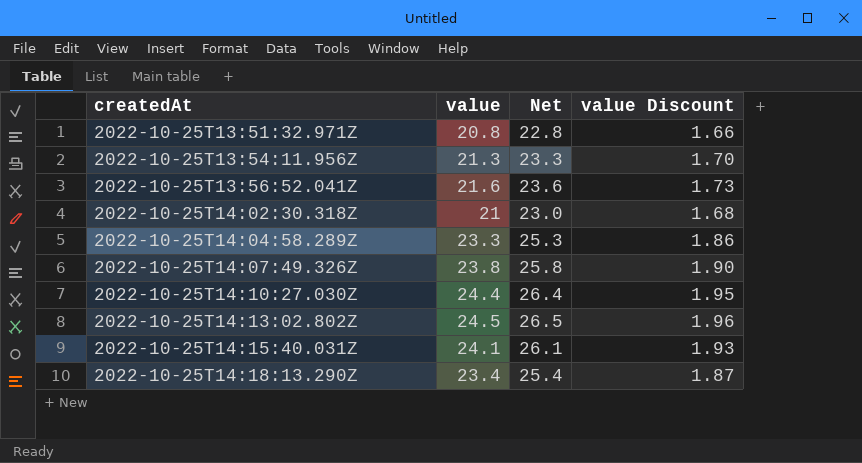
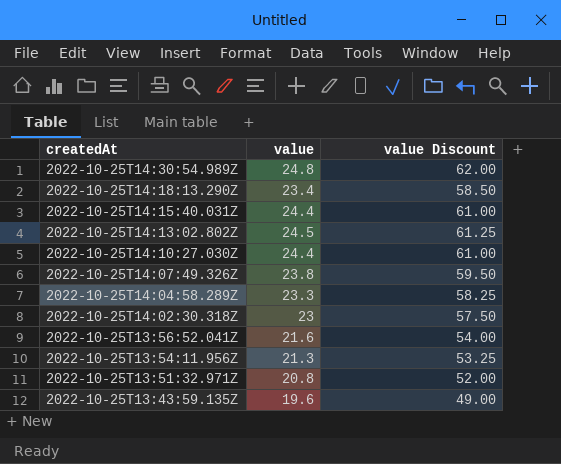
row order: createdAt ascending -> createdAt descending
column Net | formula: [value] + 2 -> none
column value Discount | formula: [value] * 0.08 -> [value] * 2.5
row 2022-10-25T14:30:54.989Z: none -> 24.8 | 62.00
2022-10-25T14:15:40.031Z | value: 24.1 -> 24.4
2022-10-25T14:02:30.318Z | value: 21 -> 23
row 2022-10-25T13:43:59.135Z: none -> 19.6 | 49.00

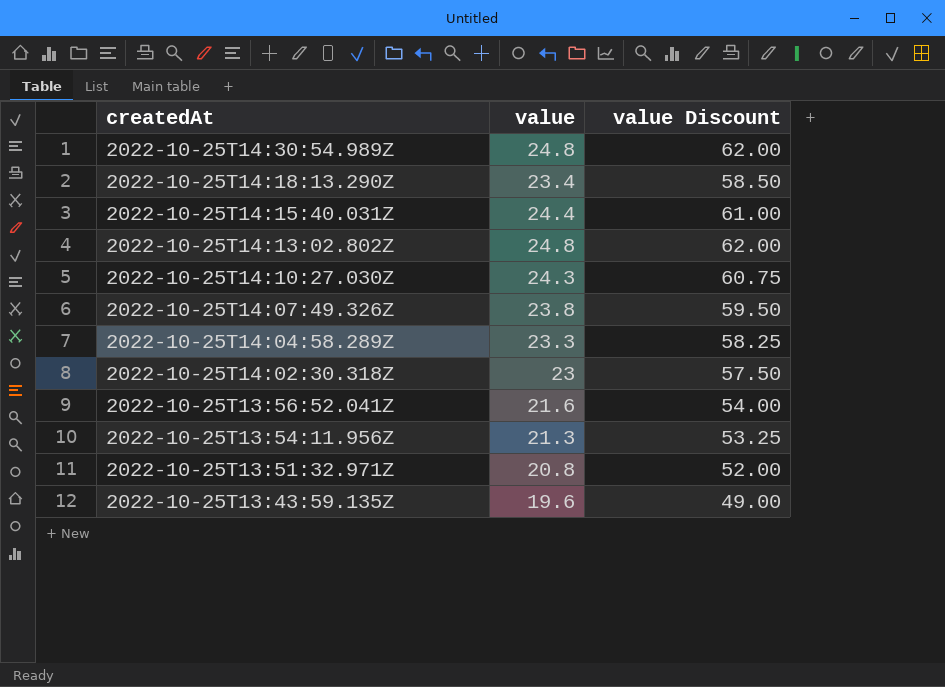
2022-10-25T14:13:02.802Z | value: 24.5 -> 24.8
2022-10-25T14:13:02.802Z | value Discount: 61.25 -> 62.00
2022-10-25T14:10:27.030Z | value: 24.4 -> 24.3
2022-10-25T14:10:27.030Z | value Discount: 61.00 -> 60.75

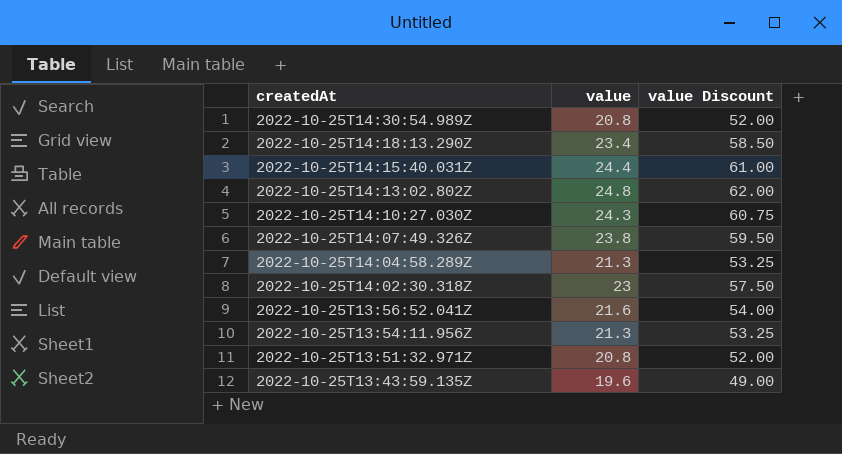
2022-10-25T14:30:54.989Z | value: 24.8 -> 20.8
2022-10-25T14:30:54.989Z | value Discount: 62.00 -> 52.00
2022-10-25T14:04:58.289Z | value: 23.3 -> 21.3
2022-10-25T14:04:58.289Z | value Discount: 58.25 -> 53.25

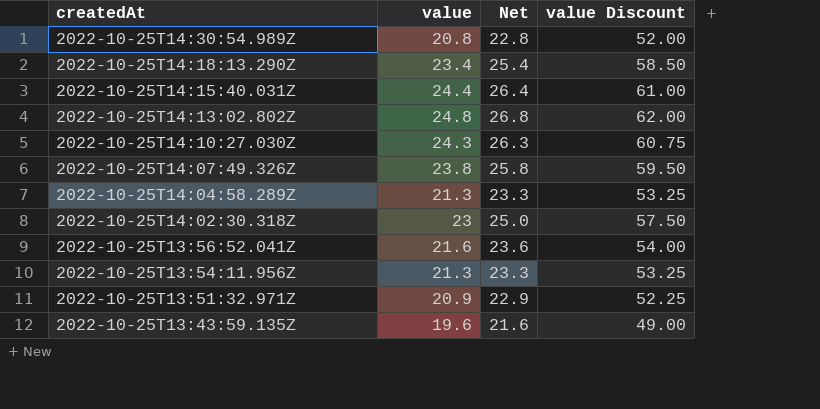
column Net | formula: none -> [value] + 2
2022-10-25T13:51:32.971Z | value: 20.8 -> 20.9
2022-10-25T13:51:32.971Z | value Discount: 52.00 -> 52.25

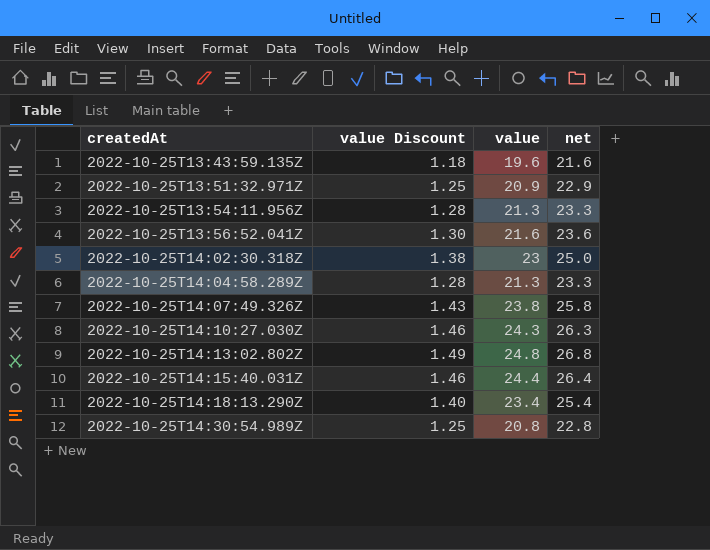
row order: createdAt descending -> createdAt ascending
column value Discount | formula: [value] * 2.5 -> [value] * 0.06
column value Discount | position: 4 -> 2
column name: Net -> net

